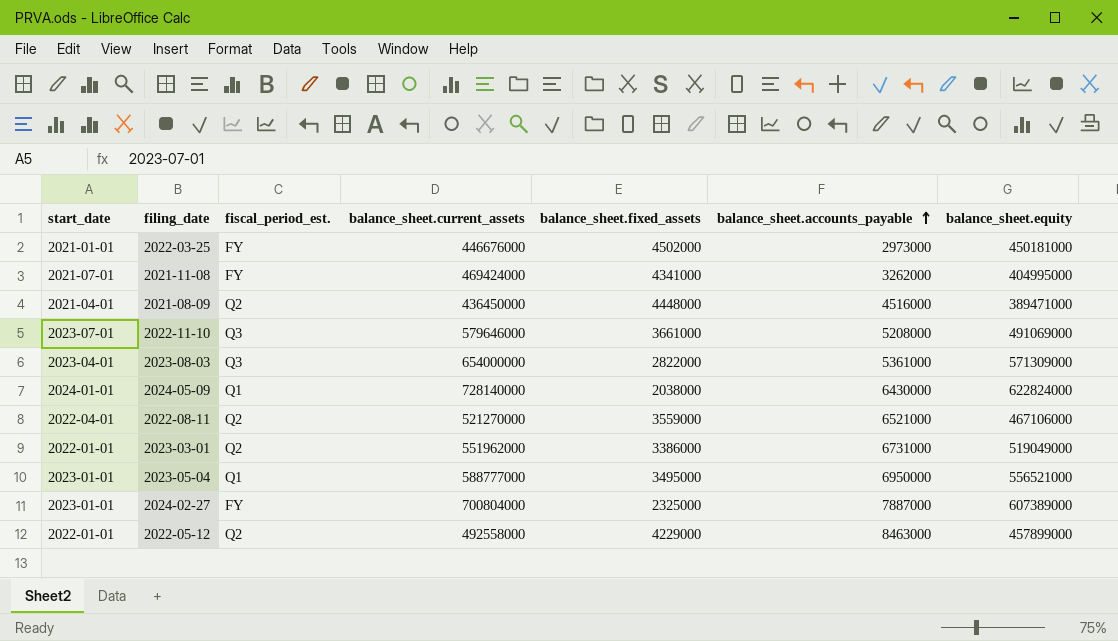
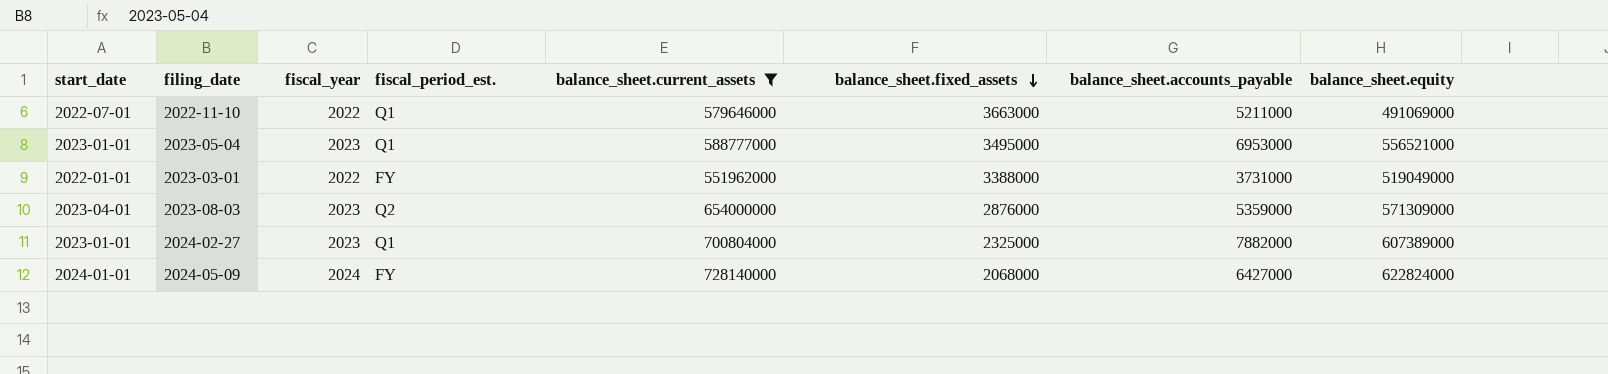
filter: none -> balance_sheet.current_assets >= 551962000
row order: balance_sheet.accounts_payable ascending -> balance_sheet.fixed_assets descending
column fiscal_year | position: none -> 3
2022-11-10 | start_date: 2023-07-01 -> 2022-07-01
2022-11-10 | fiscal_period_est.: Q3 -> Q1
2022-11-10 | balance_sheet.fixed_assets: 3661000 -> 3663000
2022-11-10 | balance_sheet.accounts_payable: 5208000 -> 5211000
2023-05-04 | balance_sheet.accounts_payable: 6950000 -> 6953000
2023-03-01 | fiscal_period_est.: Q2 -> FY
2023-03-01 | balance_sheet.fixed_assets: 3386000 -> 3388000
2023-03-01 | balance_sheet.accounts_payable: 6731000 -> 3731000
2023-08-03 | fiscal_period_est.: Q3 -> Q2
2023-08-03 | balance_sheet.fixed_assets: 2822000 -> 2876000
2023-08-03 | balance_sheet.accounts_payable: 5361000 -> 5359000
2024-02-27 | fiscal_period_est.: FY -> Q1
2024-02-27 | balance_sheet.accounts_payable: 7887000 -> 7882000
2024-05-09 | fiscal_period_est.: Q1 -> FY
2024-05-09 | balance_sheet.fixed_assets: 2038000 -> 2068000
2024-05-09 | balance_sheet.accounts_payable: 6430000 -> 6427000

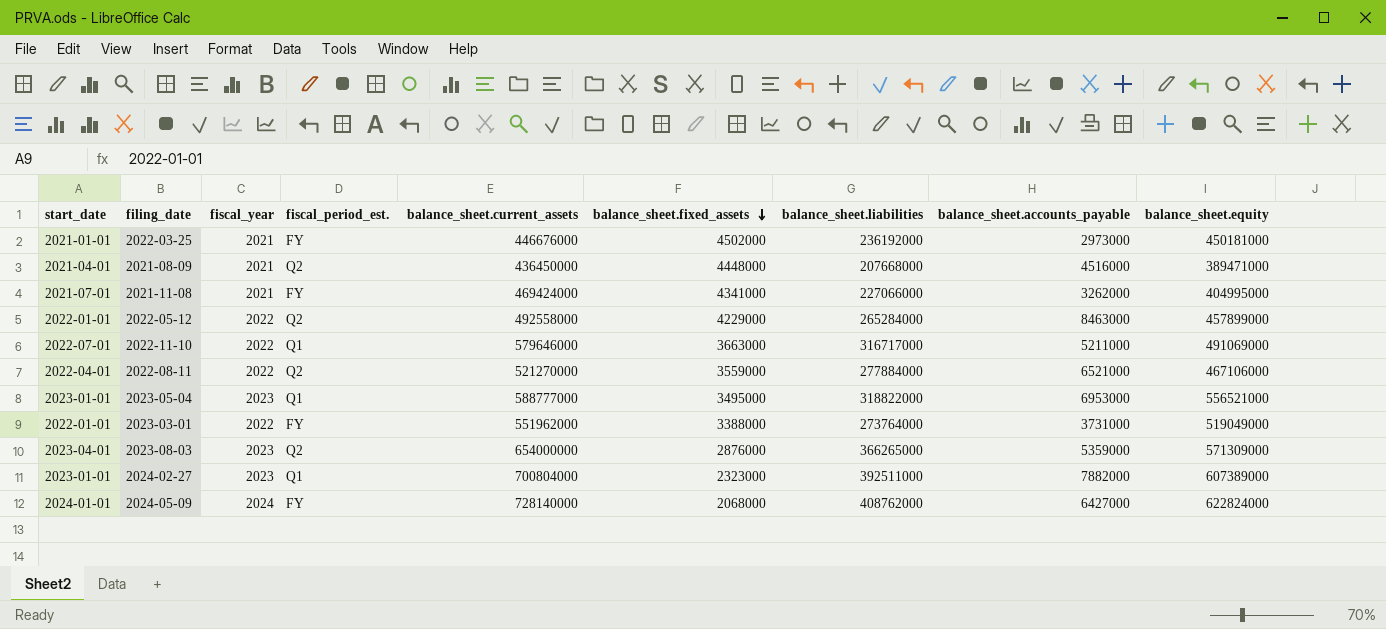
filter: balance_sheet.current_assets >= 551962000 -> none
column balance_sheet.liabilities | position: none -> 7
2024-02-27 | balance_sheet.fixed_assets: 2325000 -> 2323000

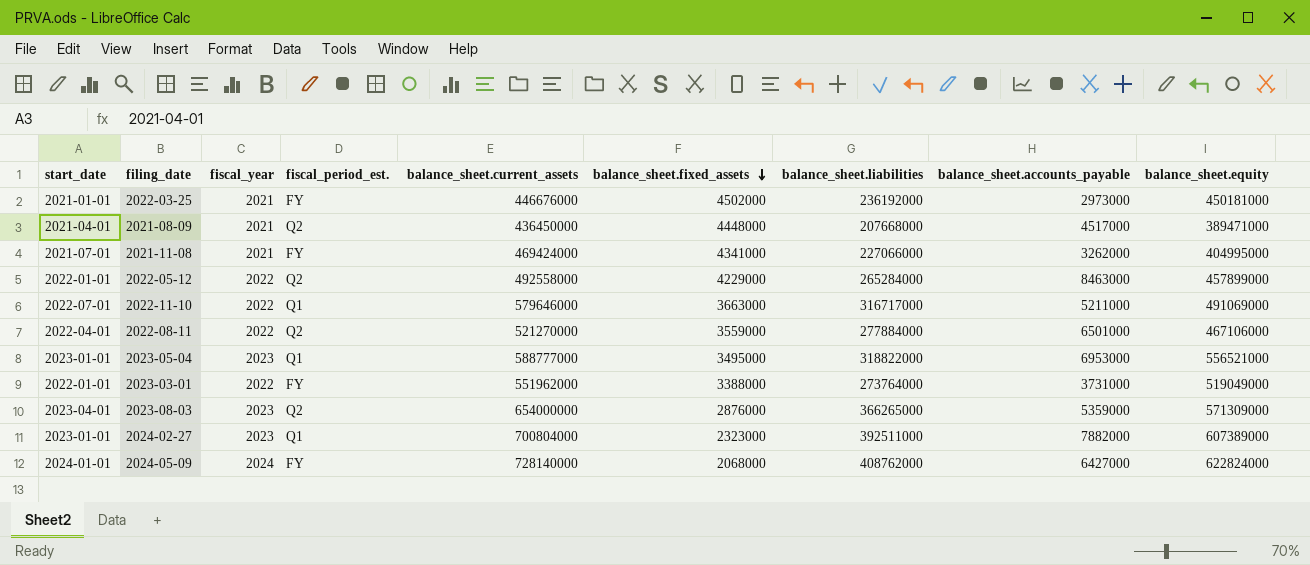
2021-08-09 | balance_sheet.accounts_payable: 4516000 -> 4517000
2022-08-11 | balance_sheet.accounts_payable: 6521000 -> 6501000

